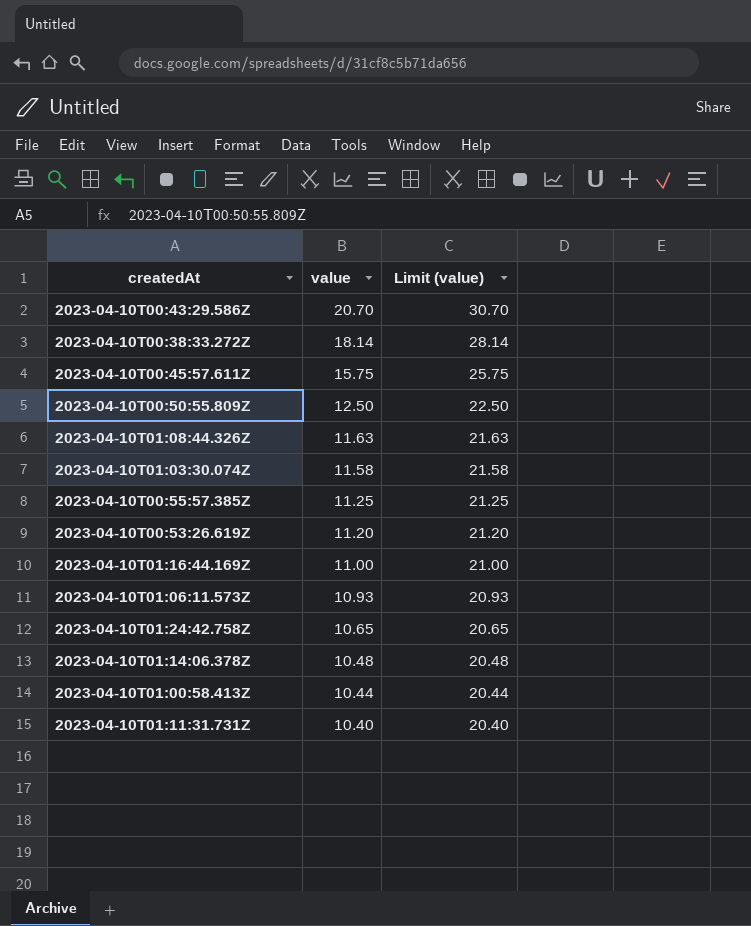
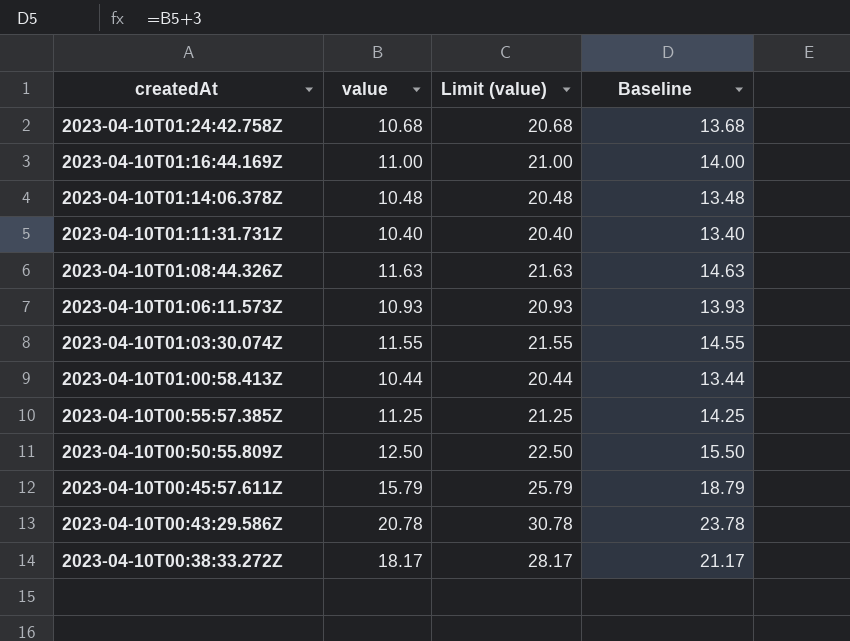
row order: value descending -> createdAt descending
column Baseline | formula: none -> [value] + 3
row 2023-04-10T00:53:26.619Z: 11.20 | 21.20 -> none
2023-04-10T01:24:42.758Z | value: 10.65 -> 10.68
2023-04-10T01:24:42.758Z | Limit (value): 20.65 -> 20.68
2023-04-10T01:03:30.074Z | value: 11.58 -> 11.55
2023-04-10T01:03:30.074Z | Limit (value): 21.58 -> 21.55
2023-04-10T00:45:57.611Z | value: 15.75 -> 15.79
2023-04-10T00:45:57.611Z | Limit (value): 25.75 -> 25.79
2023-04-10T00:43:29.586Z | value: 20.70 -> 20.78
2023-04-10T00:43:29.586Z | Limit (value): 30.70 -> 30.78
2023-04-10T00:38:33.272Z | value: 18.14 -> 18.17
2023-04-10T00:38:33.272Z | Limit (value): 28.14 -> 28.17

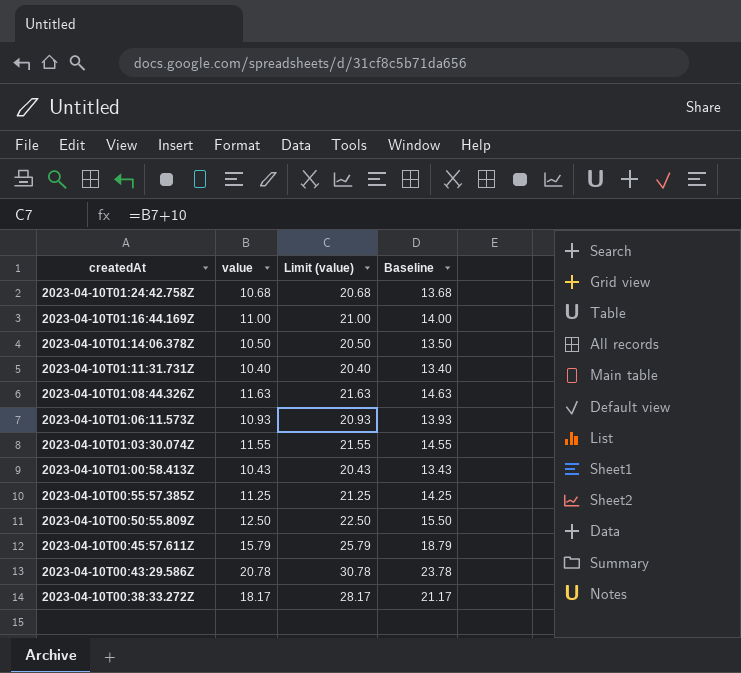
2023-04-10T01:14:06.378Z | value: 10.48 -> 10.50
2023-04-10T01:14:06.378Z | Limit (value): 20.48 -> 20.50
2023-04-10T01:14:06.378Z | Baseline: 13.48 -> 13.50
2023-04-10T01:00:58.413Z | value: 10.44 -> 10.43
2023-04-10T01:00:58.413Z | Limit (value): 20.44 -> 20.43
2023-04-10T01:00:58.413Z | Baseline: 13.44 -> 13.43

